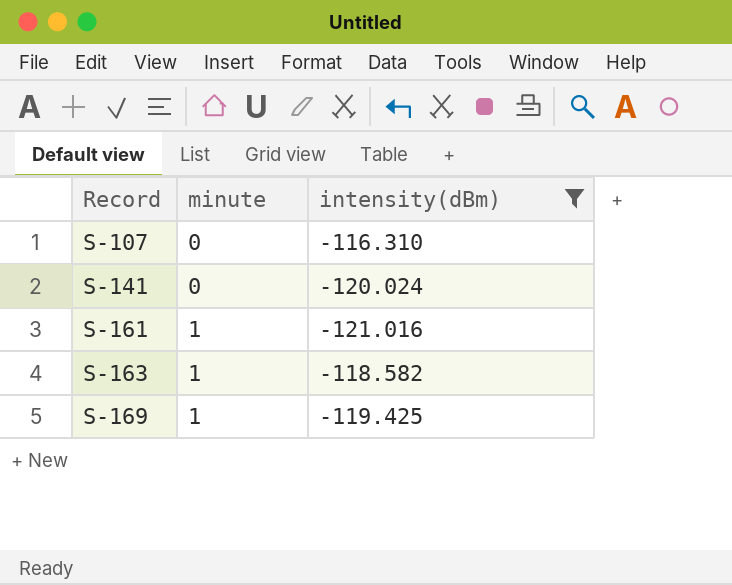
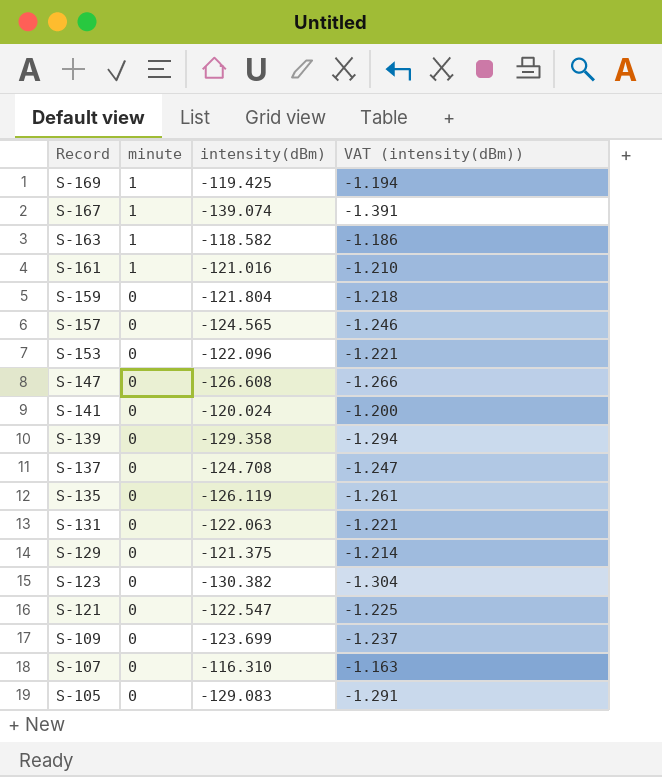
filter: intensity(dBm) >= -121.016 -> none
row order: Record ascending -> Record descending
column VAT (intensity(dBm)) | formula: none -> [intensity(dBm)] * 0.01

